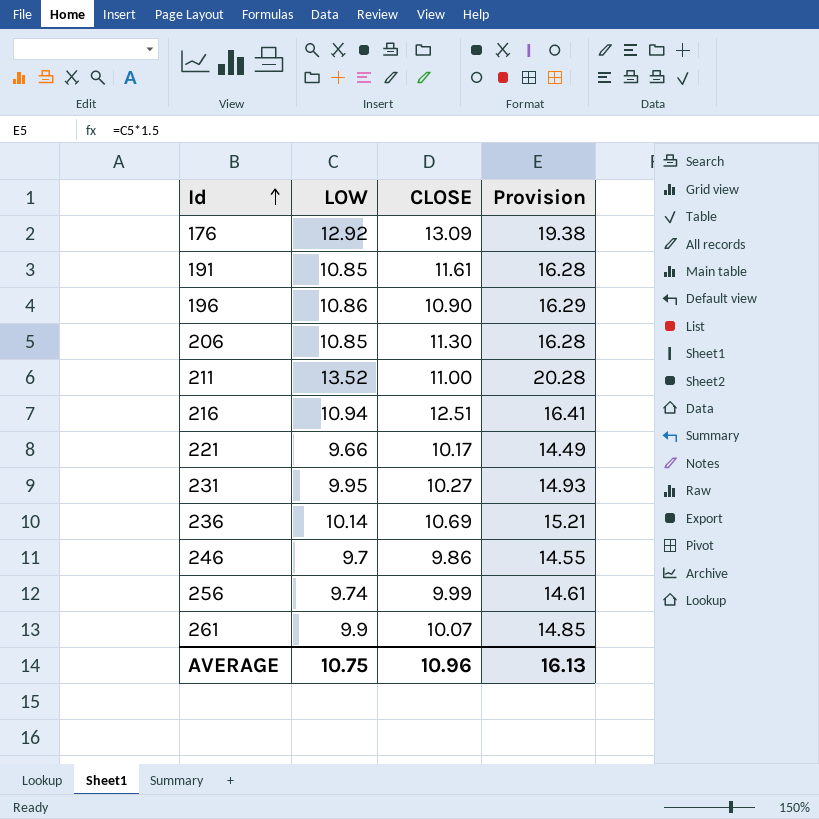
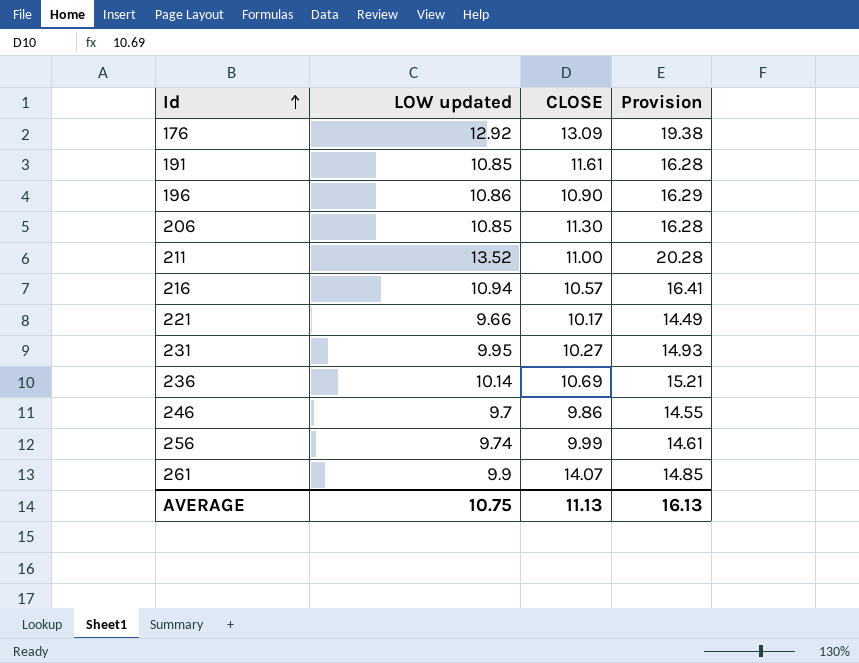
column name: LOW -> LOW updated
216 | CLOSE: 12.51 -> 10.57
261 | CLOSE: 10.07 -> 14.07
AVERAGE | CLOSE: 10.96 -> 11.13

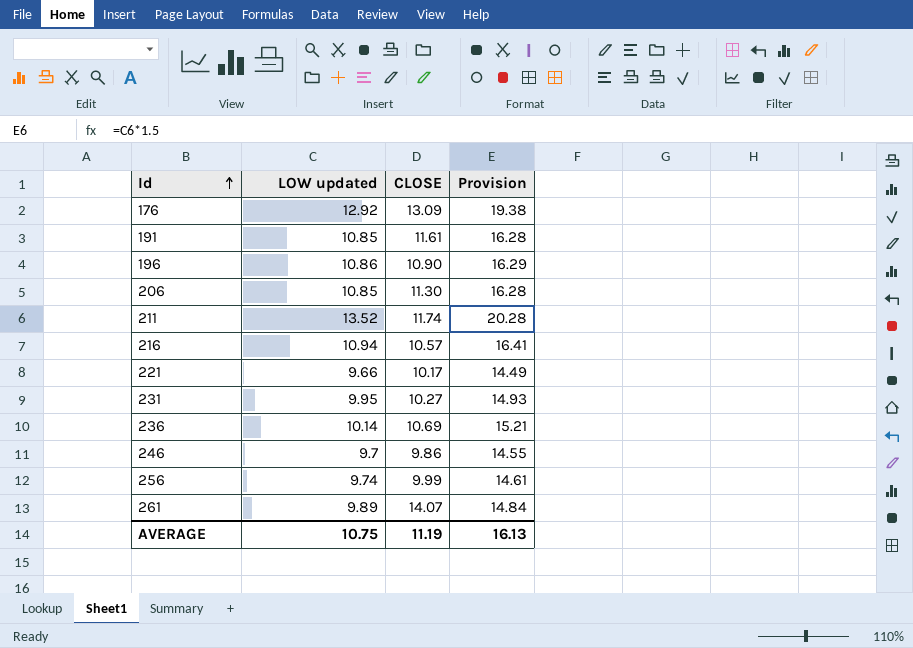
211 | CLOSE: 11.00 -> 11.74
261 | LOW updated: 9.9 -> 9.89
261 | Provision: 14.85 -> 14.84
AVERAGE | CLOSE: 11.13 -> 11.19

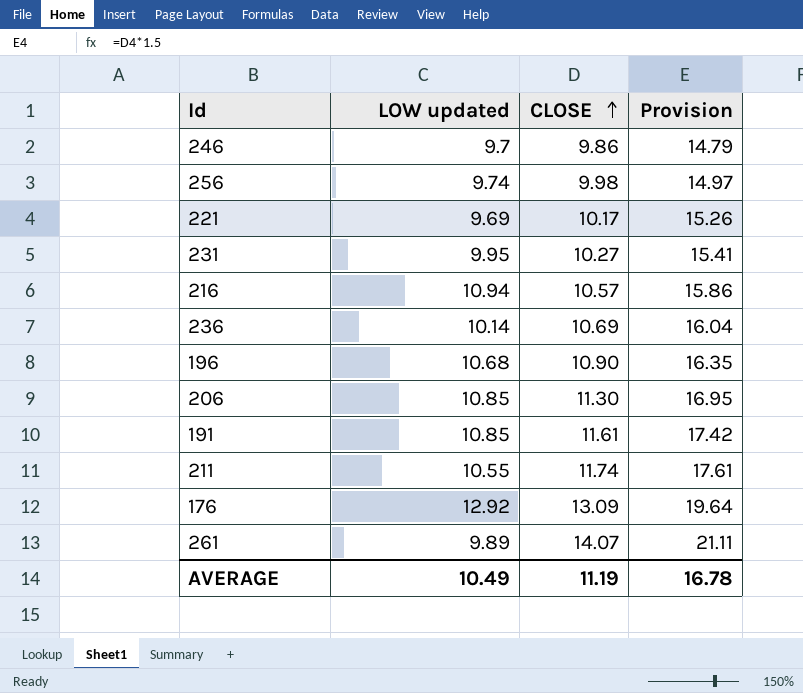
row order: Id ascending -> CLOSE ascending
column Provision | formula: [LOW updated] * 1.5 -> [CLOSE] * 1.5
256 | CLOSE: 9.99 -> 9.98
221 | LOW updated: 9.66 -> 9.69
196 | LOW updated: 10.86 -> 10.68
211 | LOW updated: 13.52 -> 10.55
AVERAGE | LOW updated: 10.75 -> 10.49
AVERAGE | Provision: 16.13 -> 16.78

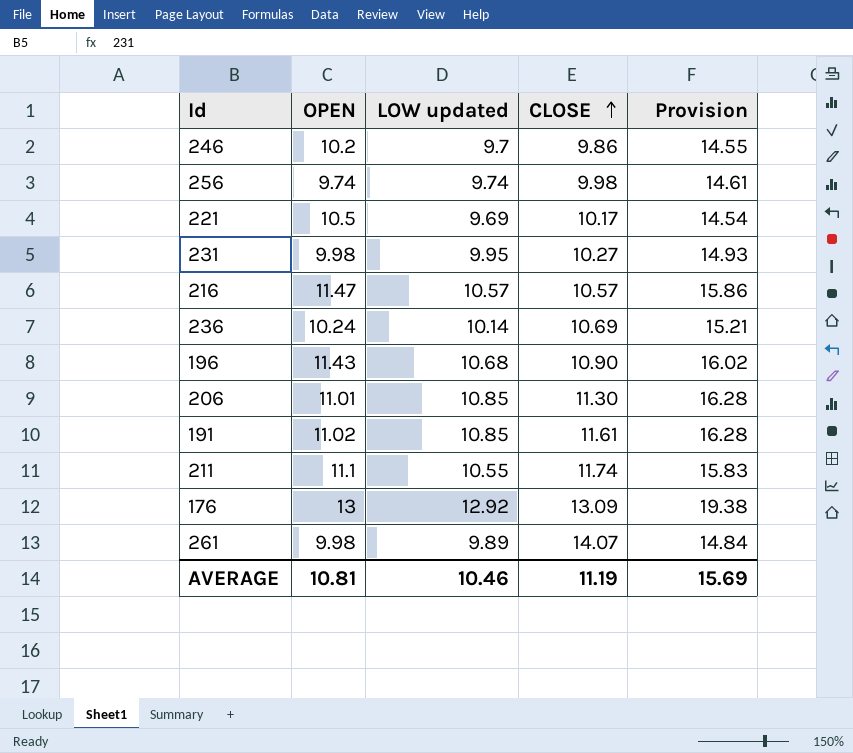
column OPEN | position: none -> 2
column Provision | formula: [CLOSE] * 1.5 -> [LOW updated] * 1.5
216 | LOW updated: 10.94 -> 10.57
AVERAGE | LOW updated: 10.49 -> 10.46
AVERAGE | Provision: 16.78 -> 15.69

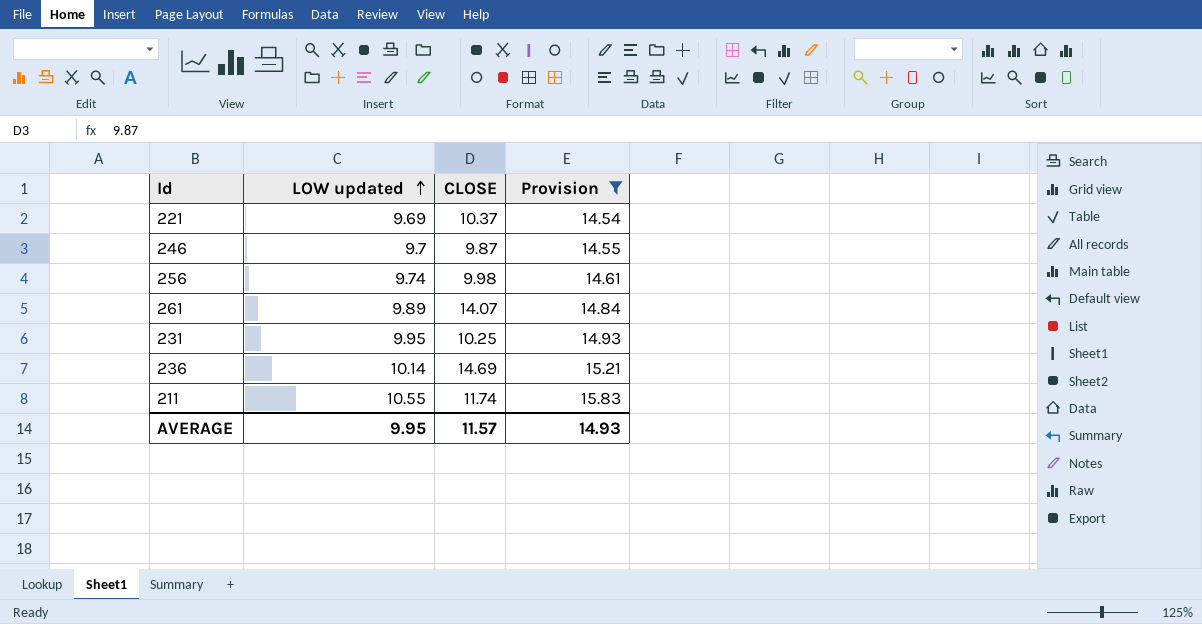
filter: none -> Provision <= 15.83
row order: CLOSE ascending -> LOW updated ascending
column OPEN | position: 2 -> none
221 | CLOSE: 10.17 -> 10.37
246 | CLOSE: 9.86 -> 9.87
231 | CLOSE: 10.27 -> 10.25
236 | CLOSE: 10.69 -> 14.69
AVERAGE | LOW updated: 10.46 -> 9.95
AVERAGE | CLOSE: 11.19 -> 11.57
AVERAGE | Provision: 15.69 -> 14.93

